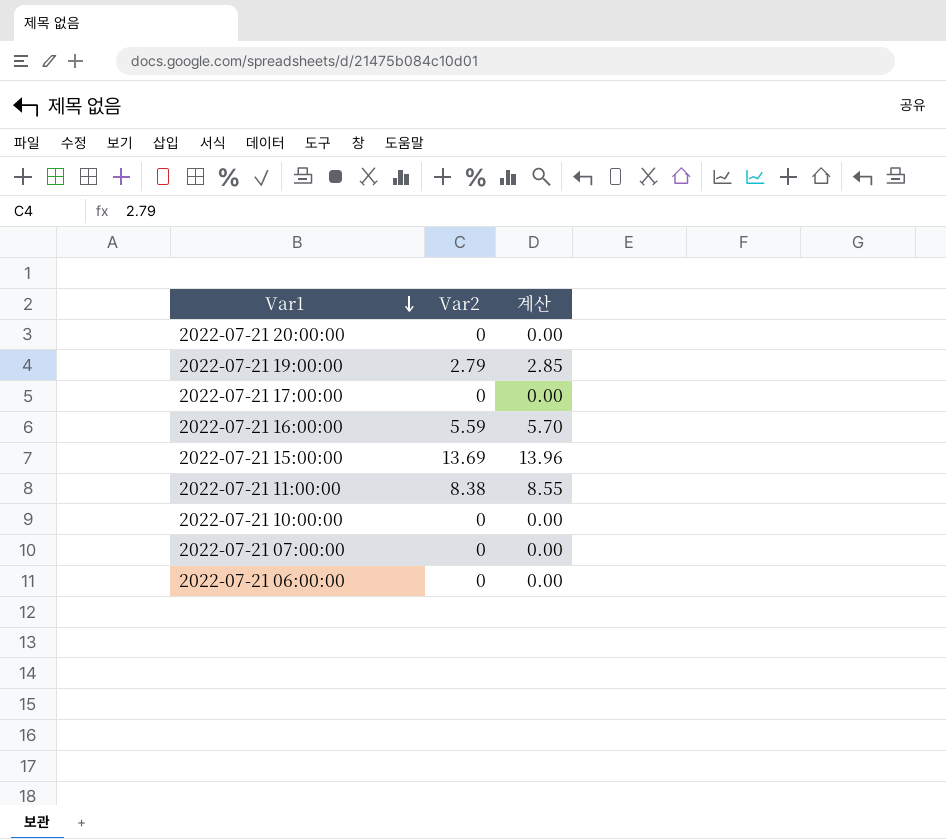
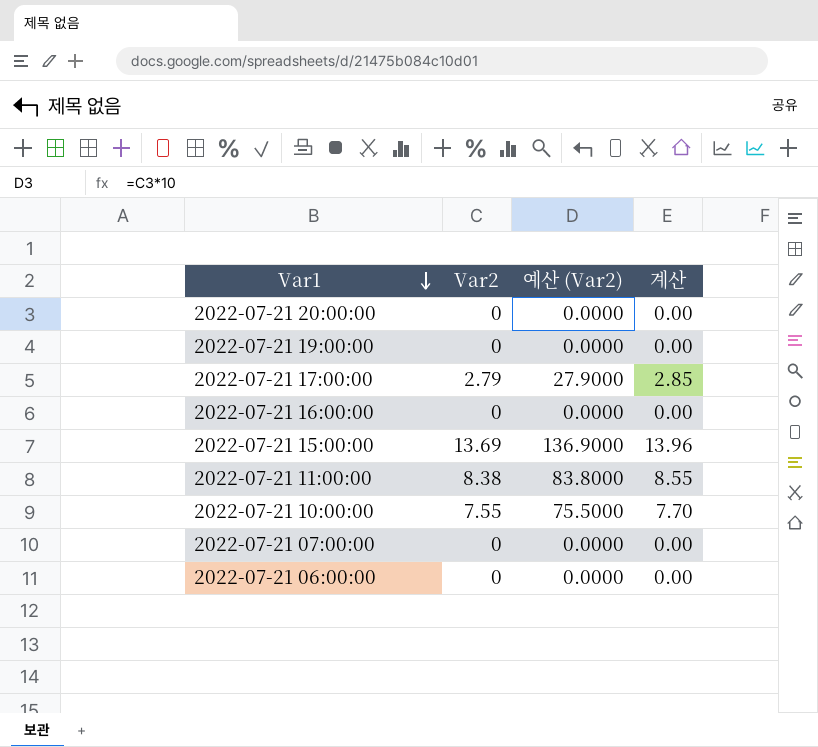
column 예산 (Var2) | formula: none -> [Var2] * 10
2022-07-21 19:00:00 | Var2: 2.79 -> 0
2022-07-21 19:00:00 | 계산: 2.85 -> 0.00
2022-07-21 17:00:00 | Var2: 0 -> 2.79
2022-07-21 17:00:00 | 계산: 0.00 -> 2.85
2022-07-21 16:00:00 | Var2: 5.59 -> 0
2022-07-21 16:00:00 | 계산: 5.70 -> 0.00
2022-07-21 10:00:00 | Var2: 0 -> 7.55
2022-07-21 10:00:00 | 계산: 0.00 -> 7.70

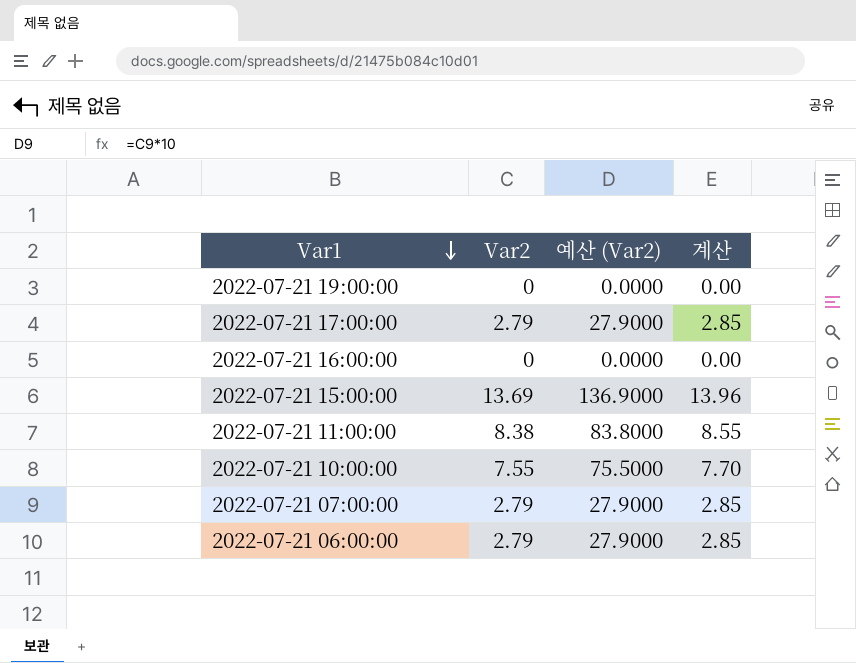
row 2022-07-21 20:00:00: 0 | 0.0000 | 0.00 -> none
2022-07-21 07:00:00 | Var2: 0 -> 2.79
2022-07-21 07:00:00 | 예산 (Var2): 0.0000 -> 27.9000
2022-07-21 07:00:00 | 계산: 0.00 -> 2.85
2022-07-21 06:00:00 | Var2: 0 -> 2.79
2022-07-21 06:00:00 | 예산 (Var2): 0.0000 -> 27.9000
2022-07-21 06:00:00 | 계산: 0.00 -> 2.85

